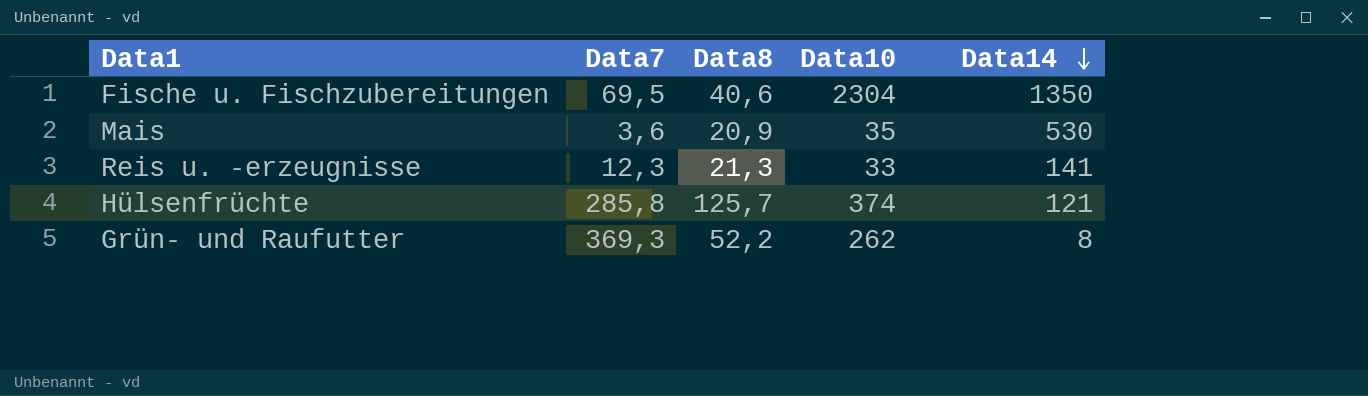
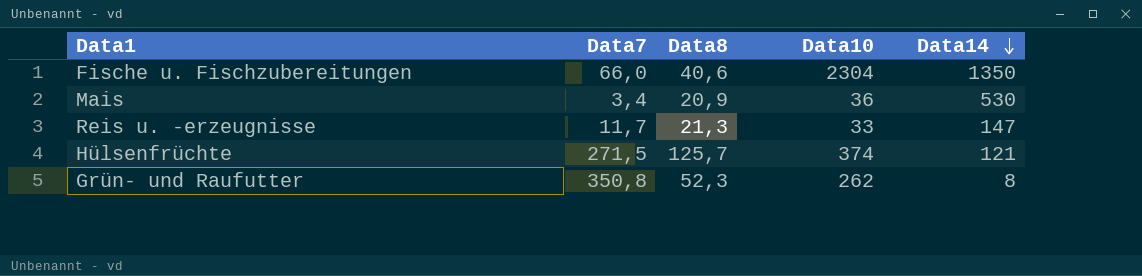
Fische u. Fischzubereitungen | Data7: 69,5 -> 66,0
Mais | Data7: 3,6 -> 3,4
Mais | Data10: 35 -> 36
Reis u. -erzeugnisse | Data7: 12,3 -> 11,7
Reis u. -erzeugnisse | Data14: 141 -> 147
Hülsenfrüchte | Data7: 285,8 -> 271,5
Grün- und Raufutter | Data7: 369,3 -> 350,8
Grün- und Raufutter | Data8: 52,2 -> 52,3

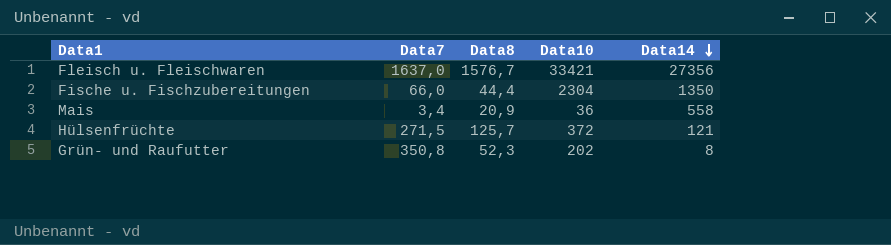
row Reis u. -erzeugnisse: 11,7 | 21,3 | 33 | 147 -> none
row Fleisch u. Fleischwaren: none -> 1637,0 | 1576,7 | 33421 | 27356
Fische u. Fischzubereitungen | Data8: 40,6 -> 44,4
Mais | Data14: 530 -> 558
Hülsenfrüchte | Data10: 374 -> 372
Grün- und Raufutter | Data10: 262 -> 202

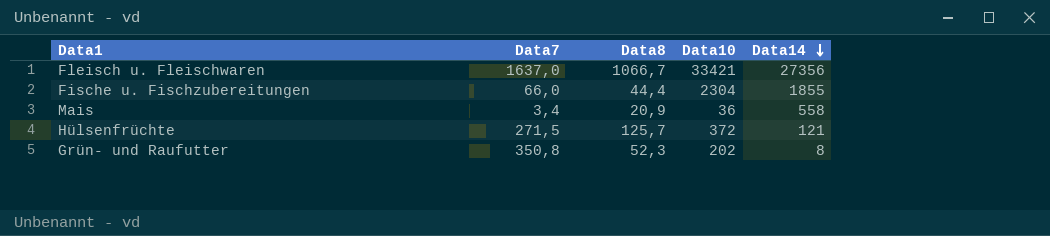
Fleisch u. Fleischwaren | Data8: 1576,7 -> 1066,7
Fische u. Fischzubereitungen | Data14: 1350 -> 1855

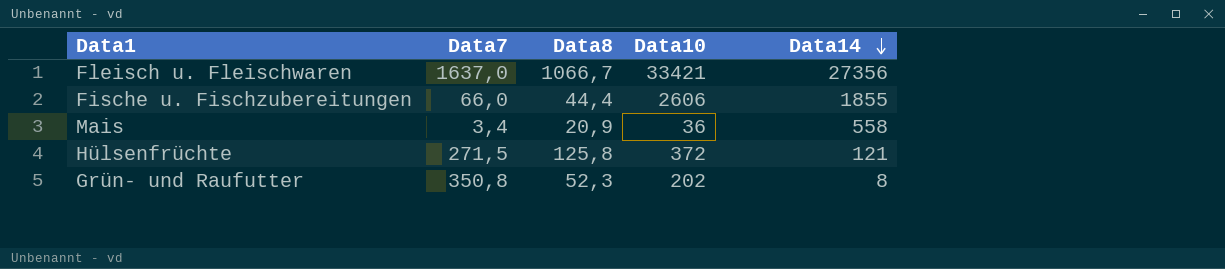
Fische u. Fischzubereitungen | Data10: 2304 -> 2606
Hülsenfrüchte | Data8: 125,7 -> 125,8

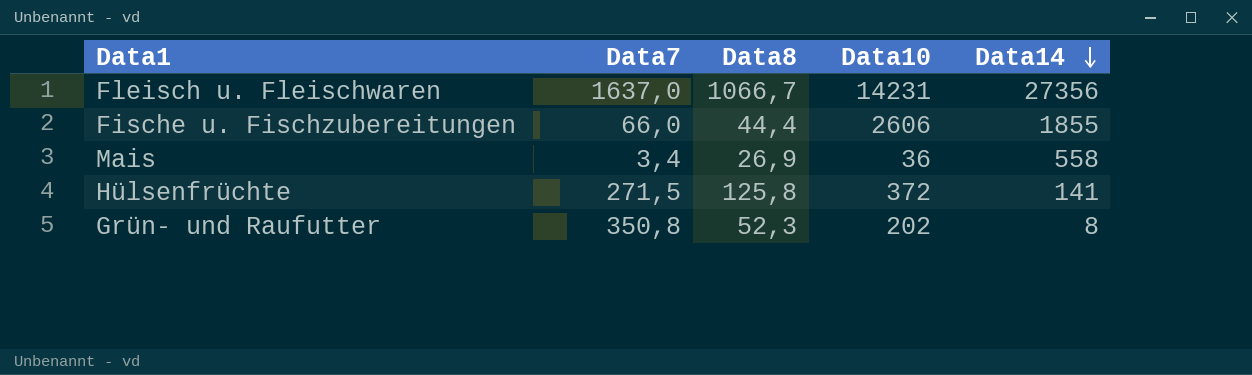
Fleisch u. Fleischwaren | Data10: 33421 -> 14231
Mais | Data8: 20,9 -> 26,9
Hülsenfrüchte | Data14: 121 -> 141

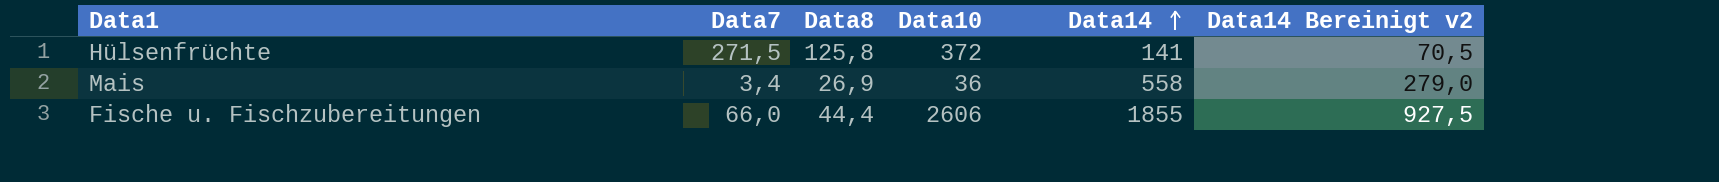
row order: Data14 descending -> Data14 ascending
column Data14 Bereinigt v2 | formula: none -> [Data14] * 0,5
row Fleisch u. Fleischwaren: 1637,0 | 1066,7 | 14231 | 27356 -> none
row Grün- und Raufutter: 350,8 | 52,3 | 202 | 8 -> none

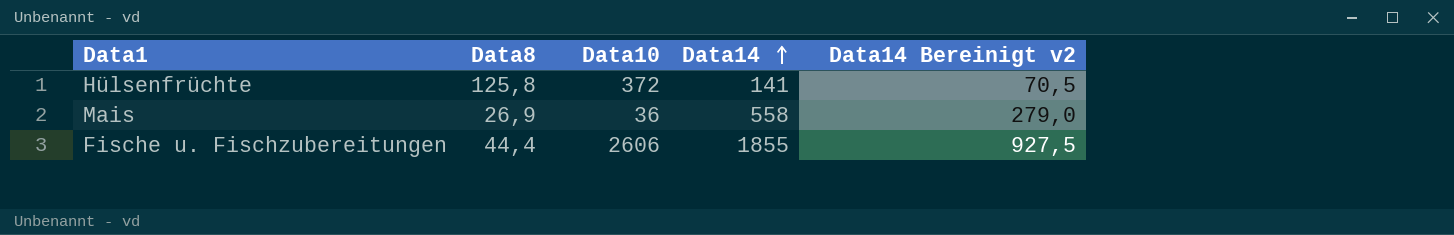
column Data7 | position: 2 -> none

